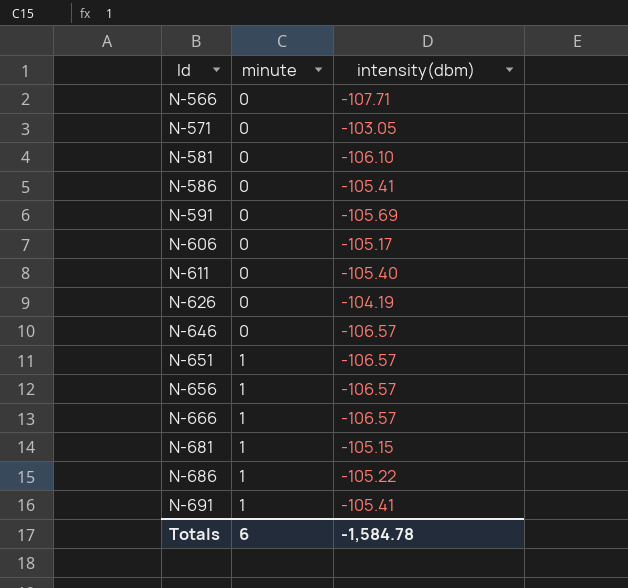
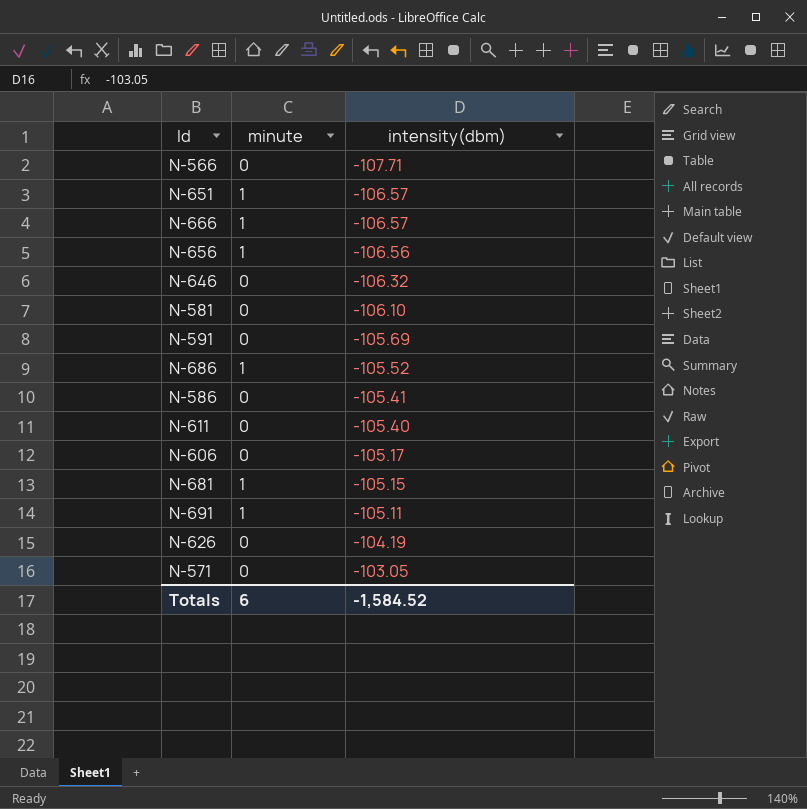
row order: Id ascending -> intensity(dbm) ascending
N-656 | intensity(dbm): -106.57 -> -106.56
N-646 | intensity(dbm): -106.57 -> -106.32
N-686 | intensity(dbm): -105.22 -> -105.52
N-691 | intensity(dbm): -105.41 -> -105.11
Totals | intensity(dbm): -1,584.78 -> -1,584.52

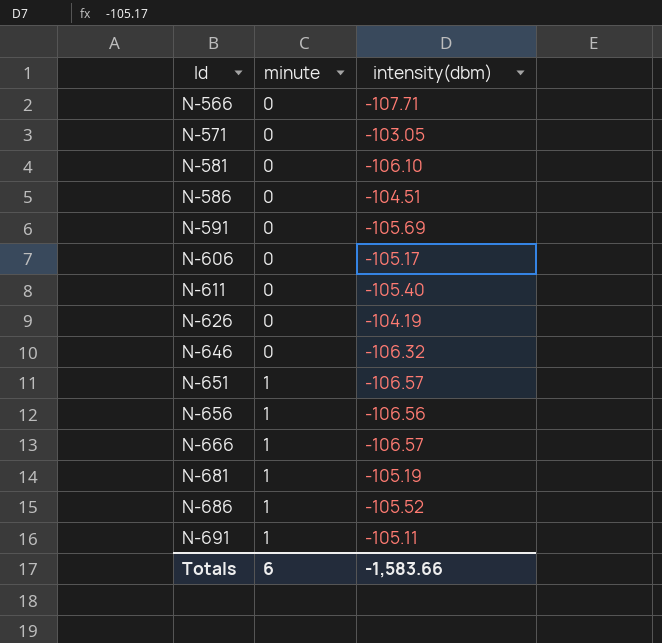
row order: intensity(dbm) ascending -> Id ascending
N-586 | intensity(dbm): -105.41 -> -104.51
N-681 | intensity(dbm): -105.15 -> -105.19
Totals | intensity(dbm): -1,584.52 -> -1,583.66

